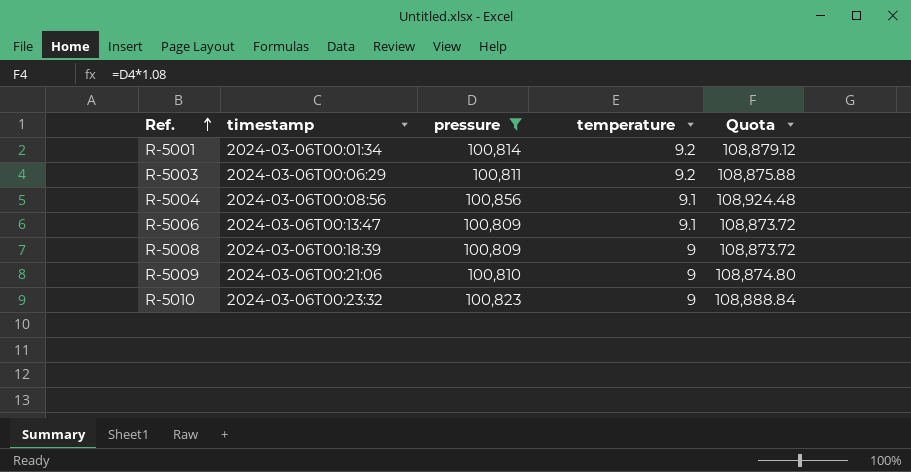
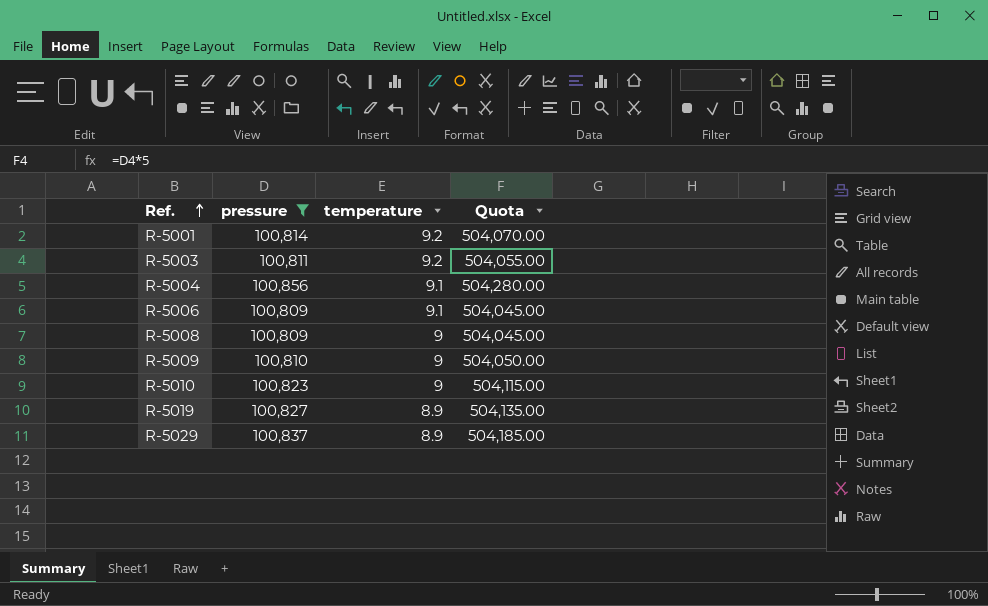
column timestamp | position: 2 -> none
column Quota | formula: [pressure] * 1.08 -> [pressure] * 5
row R-5019: none -> 100,827 | 8.9 | 504,135.00
row R-5029: none -> 100,837 | 8.9 | 504,185.00

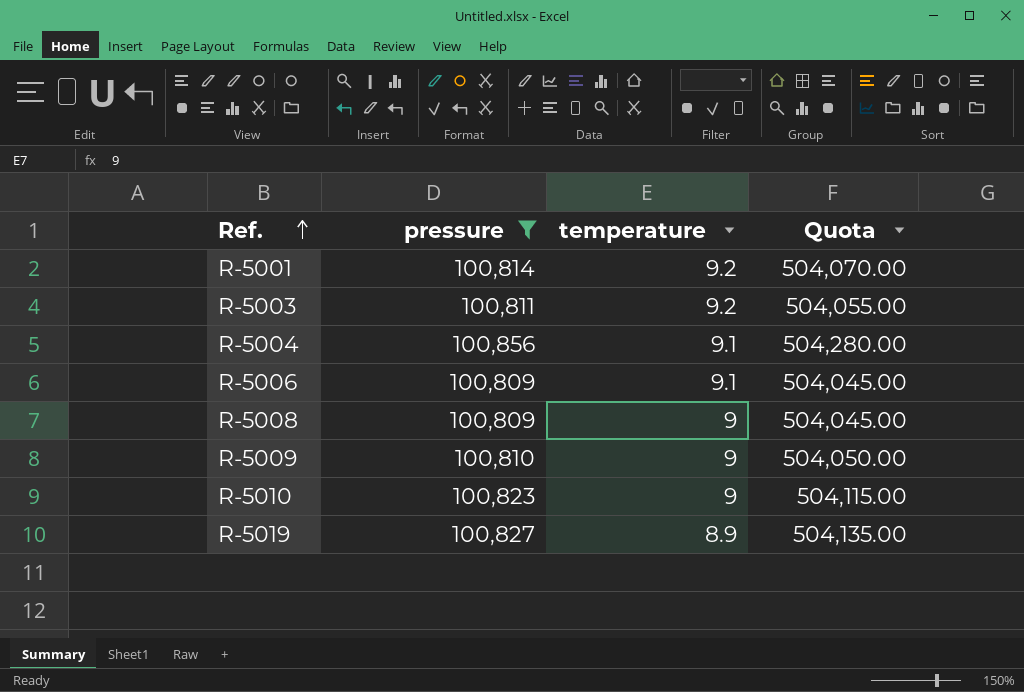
row R-5029: 100,837 | 8.9 | 504,185.00 -> none

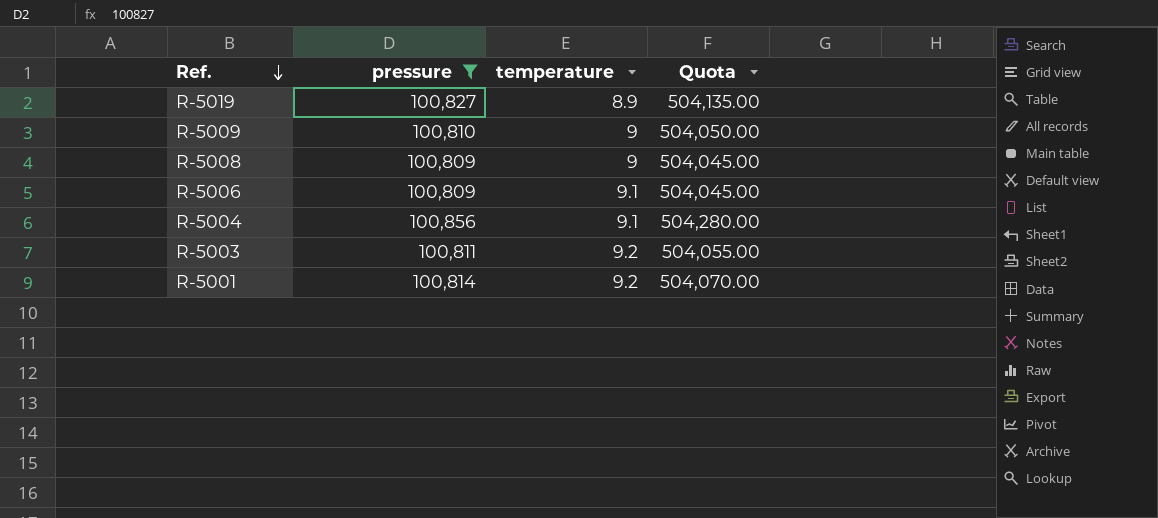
row order: Ref. ascending -> Ref. descending
row R-5010: 100,823 | 9 | 504,115.00 -> none

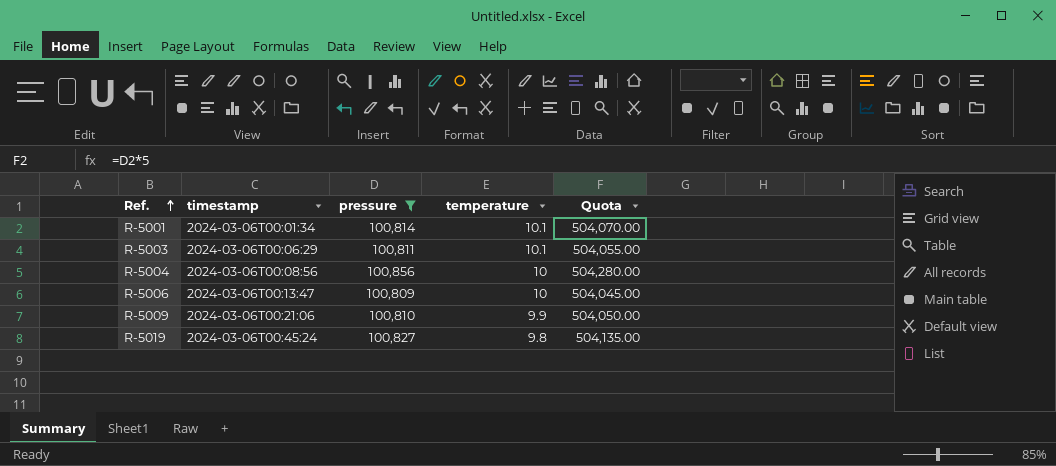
row order: Ref. descending -> Ref. ascending
column timestamp | position: none -> 2
row R-5008: 100,809 | 9 | 504,045.00 -> none
R-5001 | temperature: 9.2 -> 10.1
R-5003 | temperature: 9.2 -> 10.1
R-5004 | temperature: 9.1 -> 10
R-5006 | temperature: 9.1 -> 10
R-5009 | temperature: 9 -> 9.9
R-5019 | temperature: 8.9 -> 9.8

